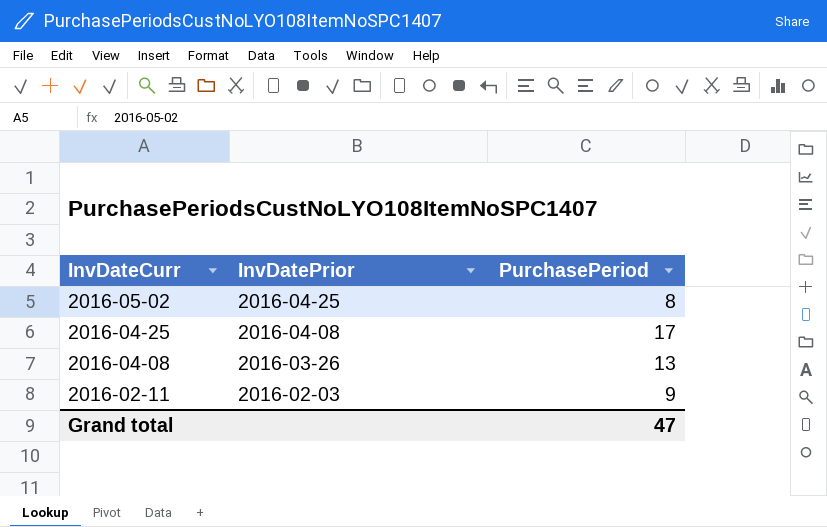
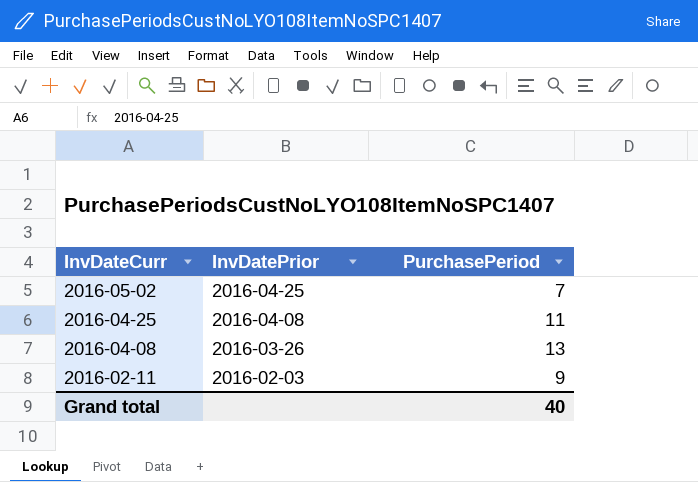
2016-05-02 | PurchasePeriod: 8 -> 7
2016-04-25 | PurchasePeriod: 17 -> 11
Grand total | PurchasePeriod: 47 -> 40

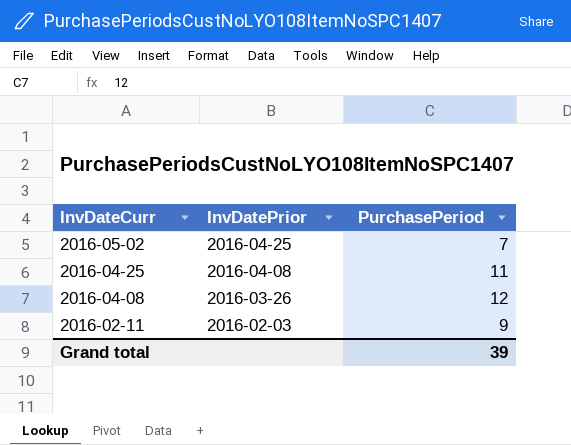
2016-04-08 | PurchasePeriod: 13 -> 12
Grand total | PurchasePeriod: 40 -> 39

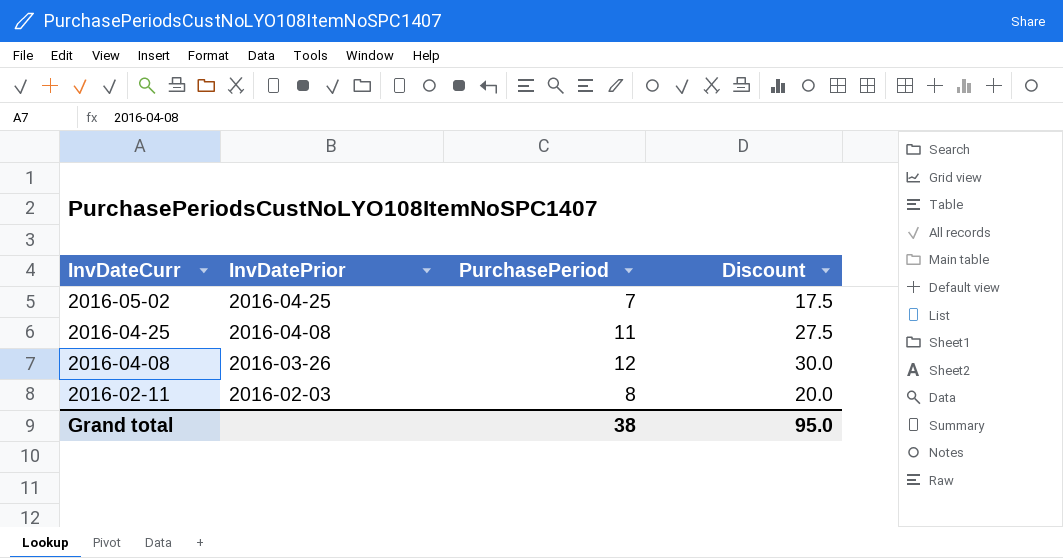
column Discount | formula: none -> [PurchasePeriod] * 2.5
2016-02-11 | PurchasePeriod: 9 -> 8
Grand total | PurchasePeriod: 39 -> 38

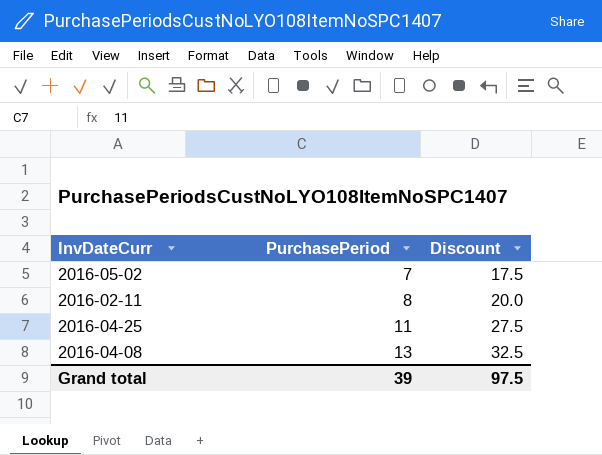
row order: InvDateCurr descending -> PurchasePeriod ascending
column InvDatePrior | position: 2 -> none
2016-04-08 | PurchasePeriod: 12 -> 13
2016-04-08 | Discount: 30.0 -> 32.5
Grand total | PurchasePeriod: 38 -> 39
Grand total | Discount: 95.0 -> 97.5

